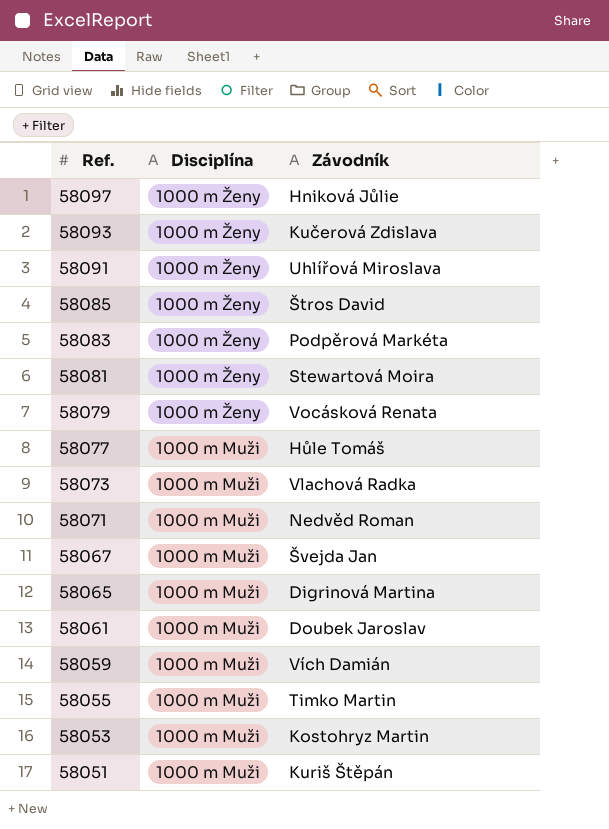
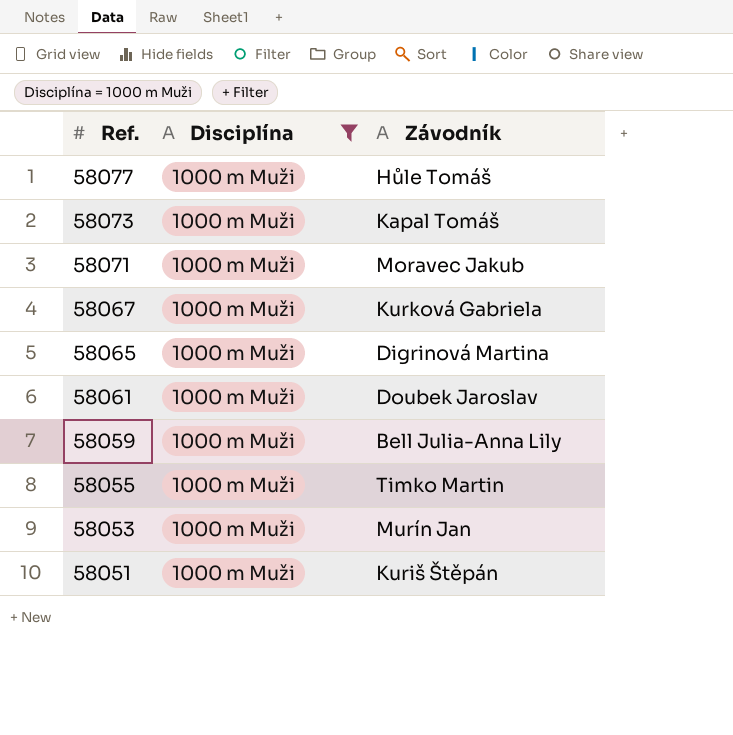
filter: none -> Disciplína = 1000 m Muži
58073 | Závodník: Vlachová Radka -> Kapal Tomáš
58071 | Závodník: Nedvěd Roman -> Moravec Jakub
58067 | Závodník: Švejda Jan -> Kurková Gabriela
58059 | Závodník: Vích Damián -> Bell Julia-Anna Lily
58053 | Závodník: Kostohryz Martin -> Murín Jan

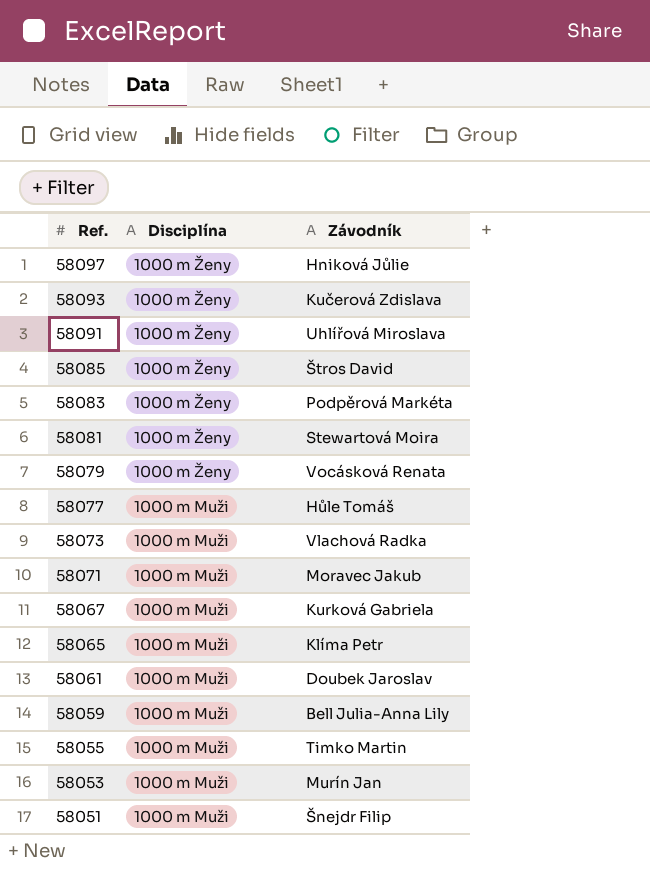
filter: Disciplína = 1000 m Muži -> none
58073 | Závodník: Kapal Tomáš -> Vlachová Radka
58065 | Závodník: Digrinová Martina -> Klíma Petr
58051 | Závodník: Kuriš Štěpán -> Šnejdr Filip

